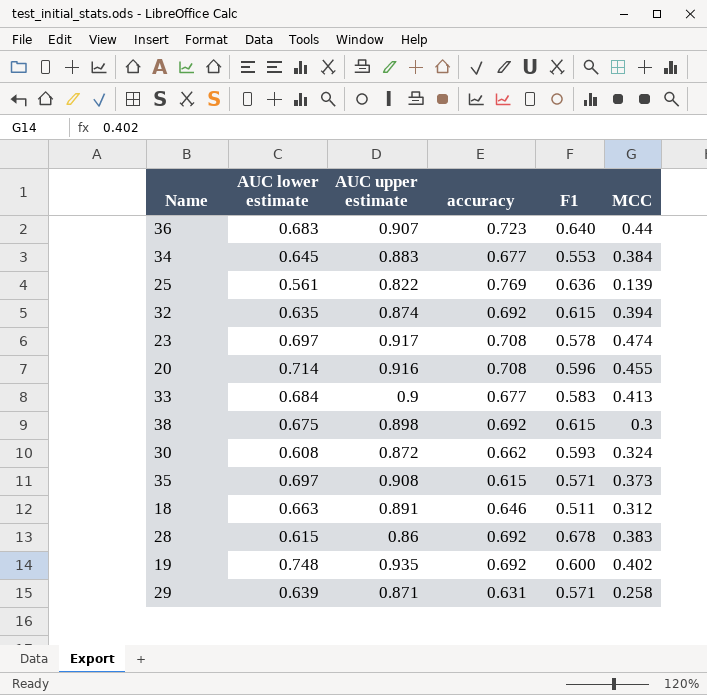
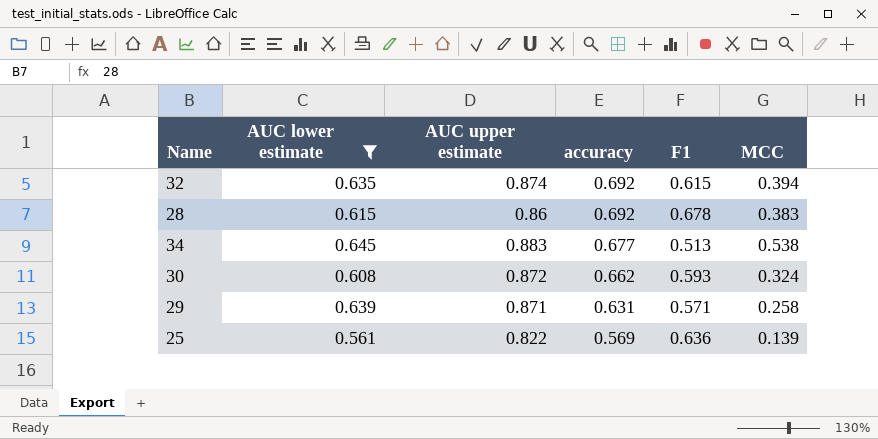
filter: none -> AUC lower estimate <= 0.645
row order: none -> accuracy descending
34 | F1: 0.553 -> 0.513
34 | MCC: 0.384 -> 0.538
25 | accuracy: 0.769 -> 0.569

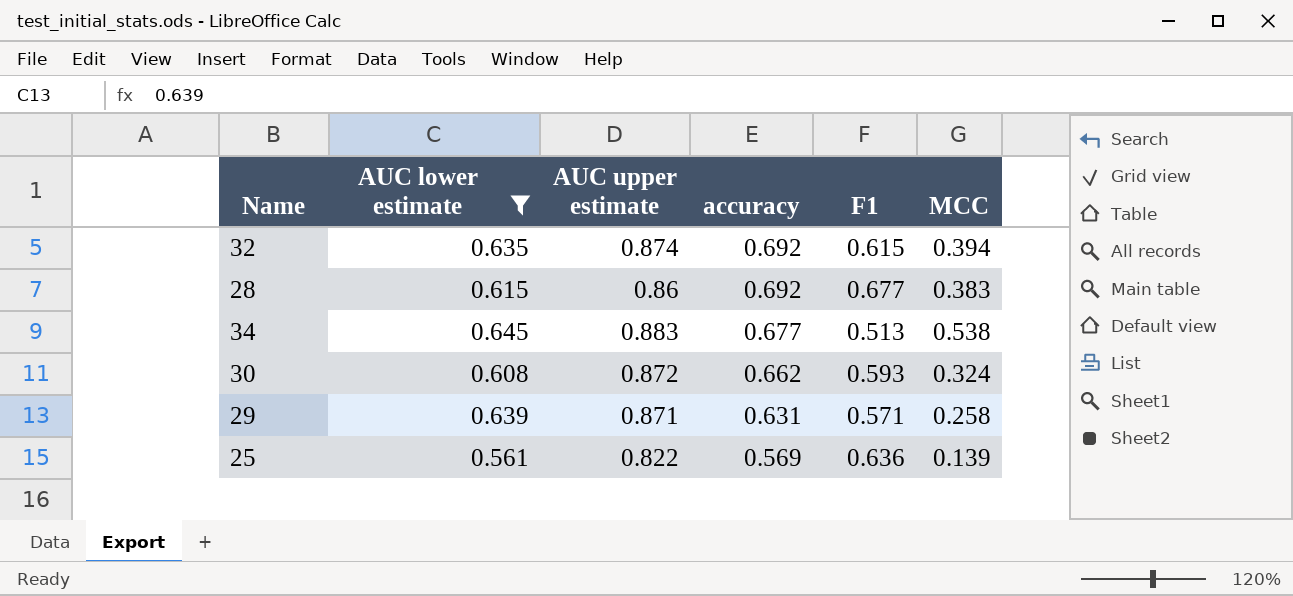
28 | F1: 0.678 -> 0.677

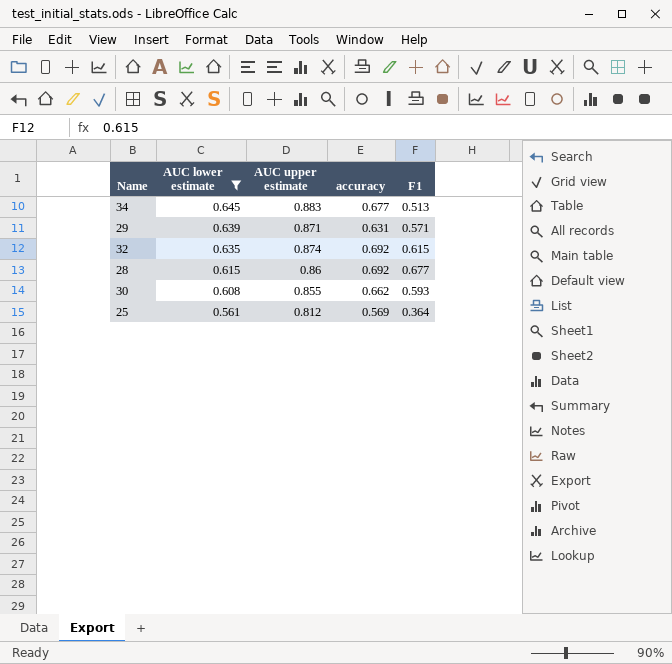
row order: accuracy descending -> AUC lower estimate descending
column MCC | position: 6 -> none
30 | AUC upper estimate: 0.872 -> 0.855
25 | AUC upper estimate: 0.822 -> 0.812
25 | F1: 0.636 -> 0.364

